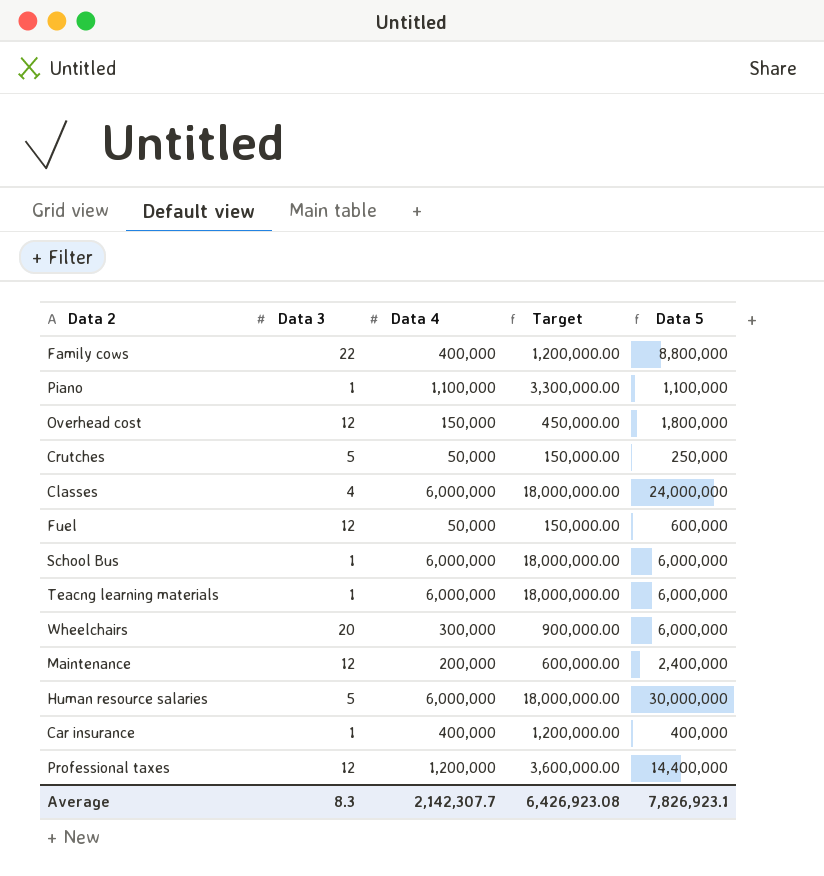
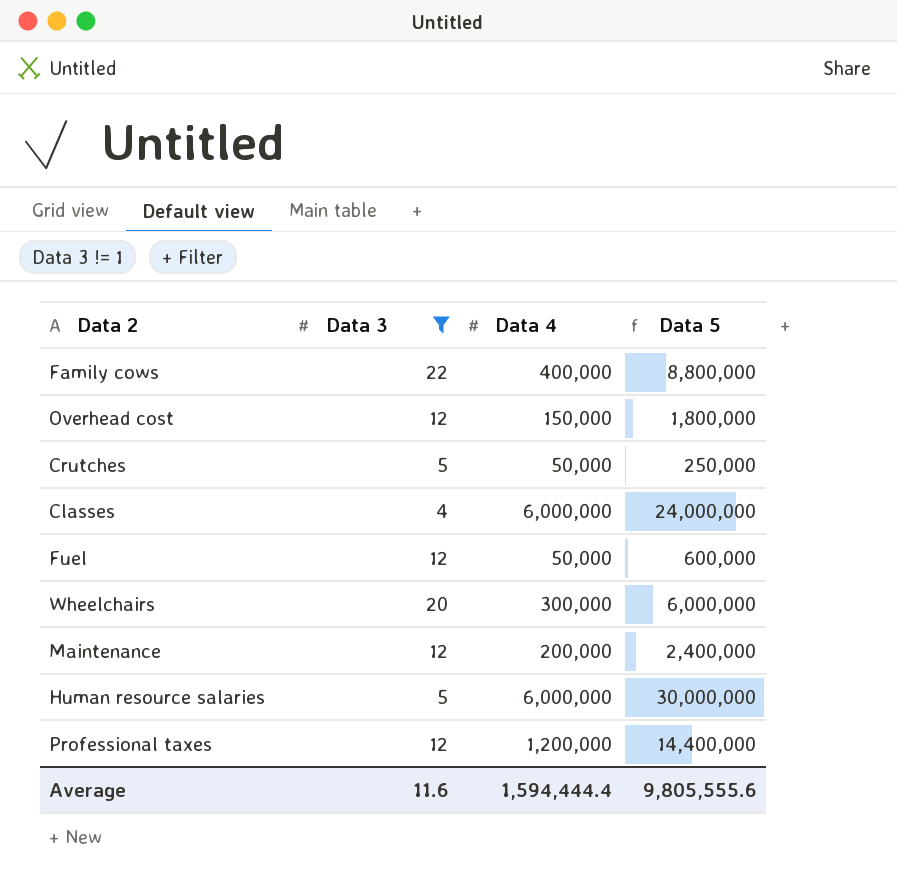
filter: none -> Data 3 != 1
column Target | formula: [Data 4] * 3 -> none
Average | Data 3: 8.3 -> 11.6
Average | Data 4: 2,142,307.7 -> 1,594,444.4
Average | Data 5: 7,826,923.1 -> 9,805,555.6

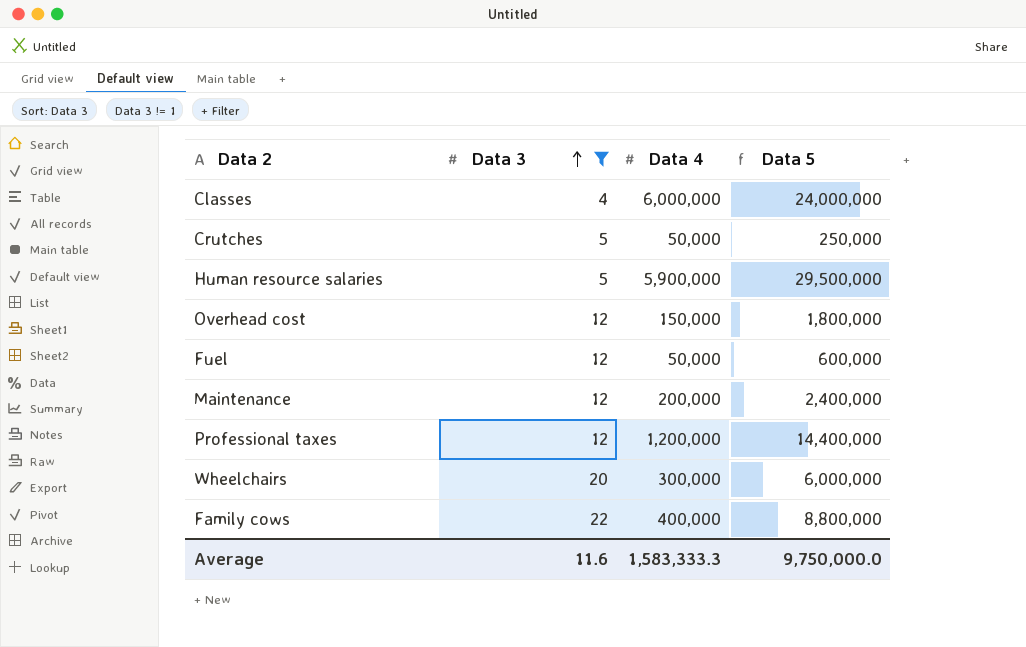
row order: none -> Data 3 ascending
Human resource salaries | Data 4: 6,000,000 -> 5,900,000
Human resource salaries | Data 5: 30,000,000 -> 29,500,000
Average | Data 4: 1,594,444.4 -> 1,583,333.3
Average | Data 5: 9,805,555.6 -> 9,750,000.0

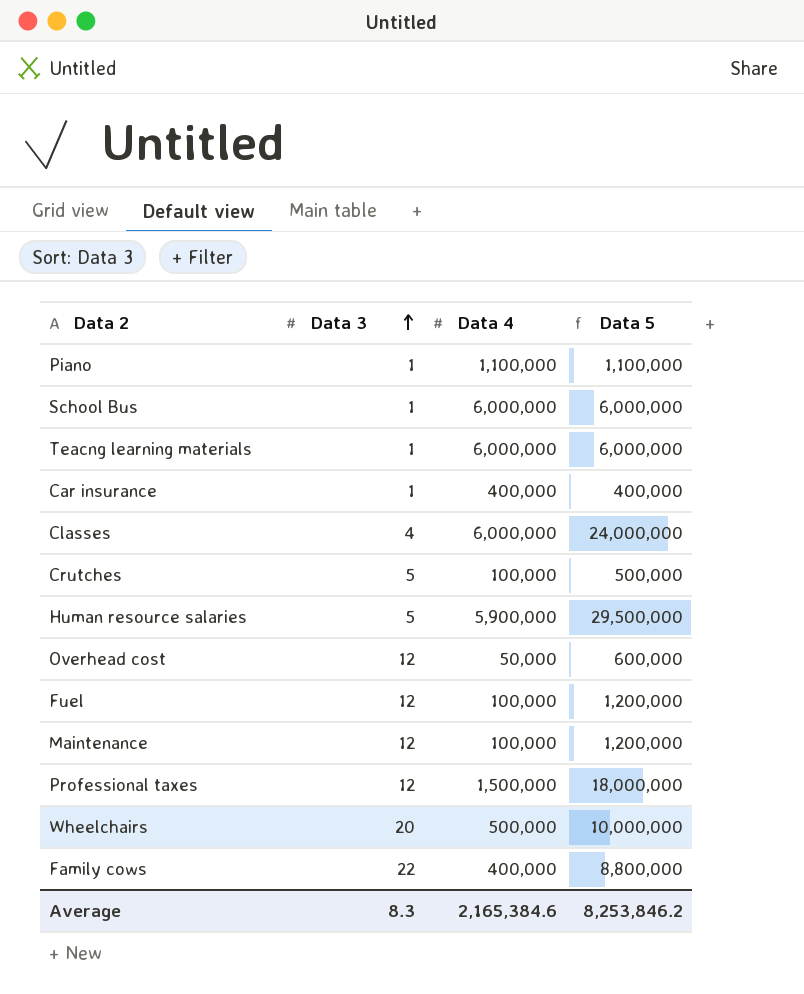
filter: Data 3 != 1 -> none
Crutches | Data 4: 50,000 -> 100,000
Crutches | Data 5: 250,000 -> 500,000
Overhead cost | Data 4: 150,000 -> 50,000
Overhead cost | Data 5: 1,800,000 -> 600,000
Fuel | Data 4: 50,000 -> 100,000
Fuel | Data 5: 600,000 -> 1,200,000
Maintenance | Data 4: 200,000 -> 100,000
Maintenance | Data 5: 2,400,000 -> 1,200,000
Professional taxes | Data 4: 1,200,000 -> 1,500,000
Professional taxes | Data 5: 14,400,000 -> 18,000,000
Wheelchairs | Data 4: 300,000 -> 500,000
Wheelchairs | Data 5: 6,000,000 -> 10,000,000
Average | Data 3: 11.6 -> 8.3
Average | Data 4: 1,583,333.3 -> 2,165,384.6
Average | Data 5: 9,750,000.0 -> 8,253,846.2

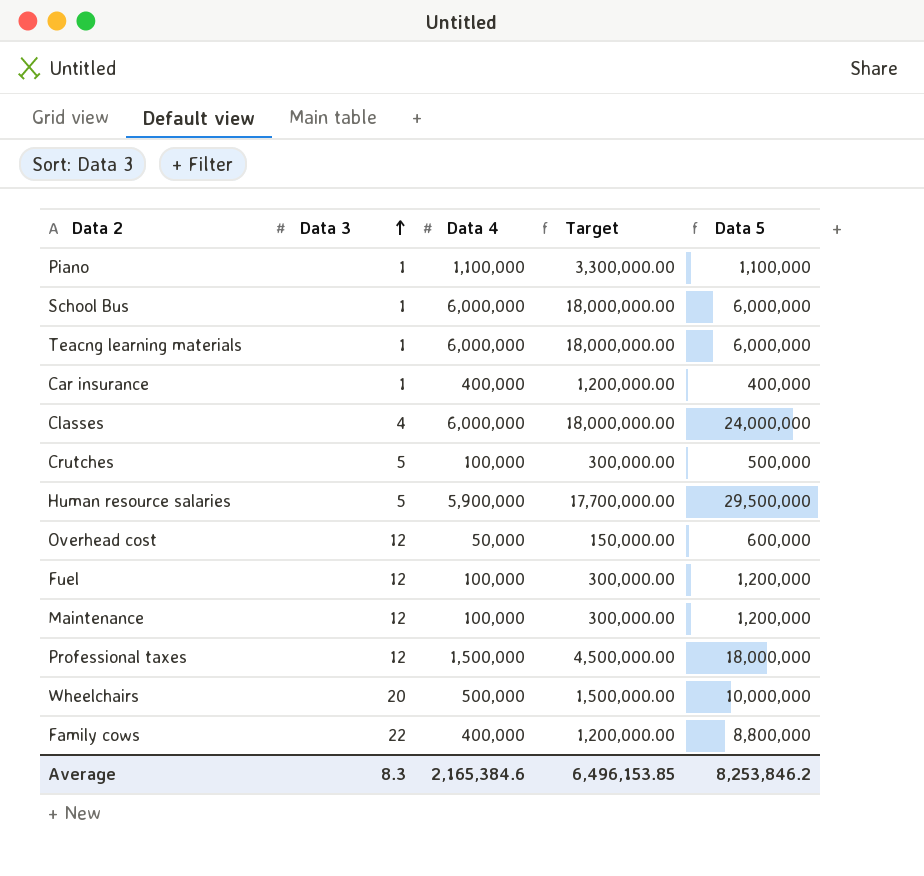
column Target | formula: none -> [Data 4] * 3

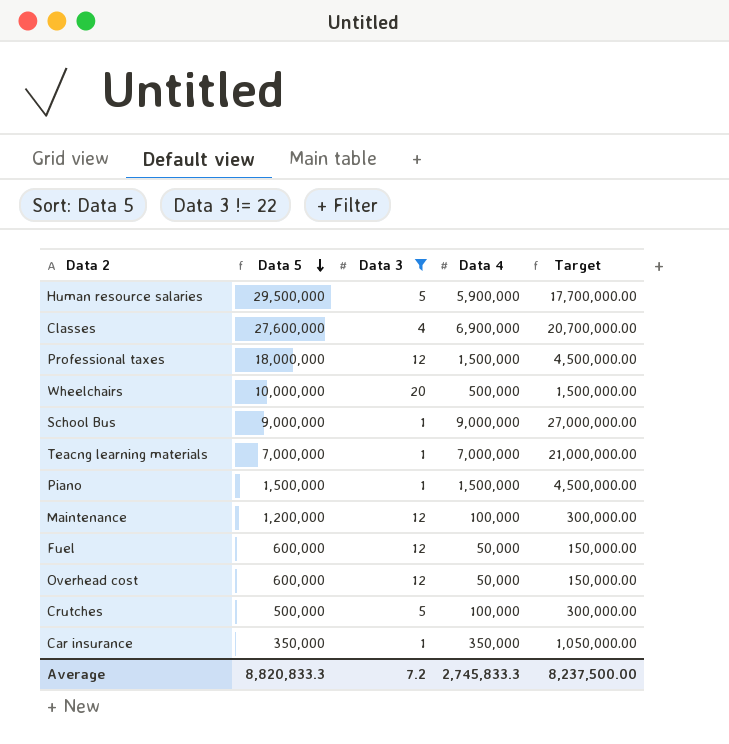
filter: none -> Data 3 != 22
row order: Data 3 ascending -> Data 5 descending
column Data 5 | position: 5 -> 2
Classes | Data 5: 24,000,000 -> 27,600,000
Classes | Data 4: 6,000,000 -> 6,900,000
Classes | Target: 18,000,000.00 -> 20,700,000.00
School Bus | Data 5: 6,000,000 -> 9,000,000
School Bus | Data 4: 6,000,000 -> 9,000,000
School Bus | Target: 18,000,000.00 -> 27,000,000.00
Teacng learning materials | Data 5: 6,000,000 -> 7,000,000
Teacng learning materials | Data 4: 6,000,000 -> 7,000,000
Teacng learning materials | Target: 18,000,000.00 -> 21,000,000.00
Piano | Data 5: 1,100,000 -> 1,500,000
Piano | Data 4: 1,100,000 -> 1,500,000
Piano | Target: 3,300,000.00 -> 4,500,000.00
Fuel | Data 5: 1,200,000 -> 600,000
Fuel | Data 4: 100,000 -> 50,000
Fuel | Target: 300,000.00 -> 150,000.00
Car insurance | Data 5: 400,000 -> 350,000
Car insurance | Data 4: 400,000 -> 350,000
Car insurance | Target: 1,200,000.00 -> 1,050,000.00
Average | Data 5: 8,253,846.2 -> 8,820,833.3
Average | Data 3: 8.3 -> 7.2
Average | Data 4: 2,165,384.6 -> 2,745,833.3
Average | Target: 6,496,153.85 -> 8,237,500.00

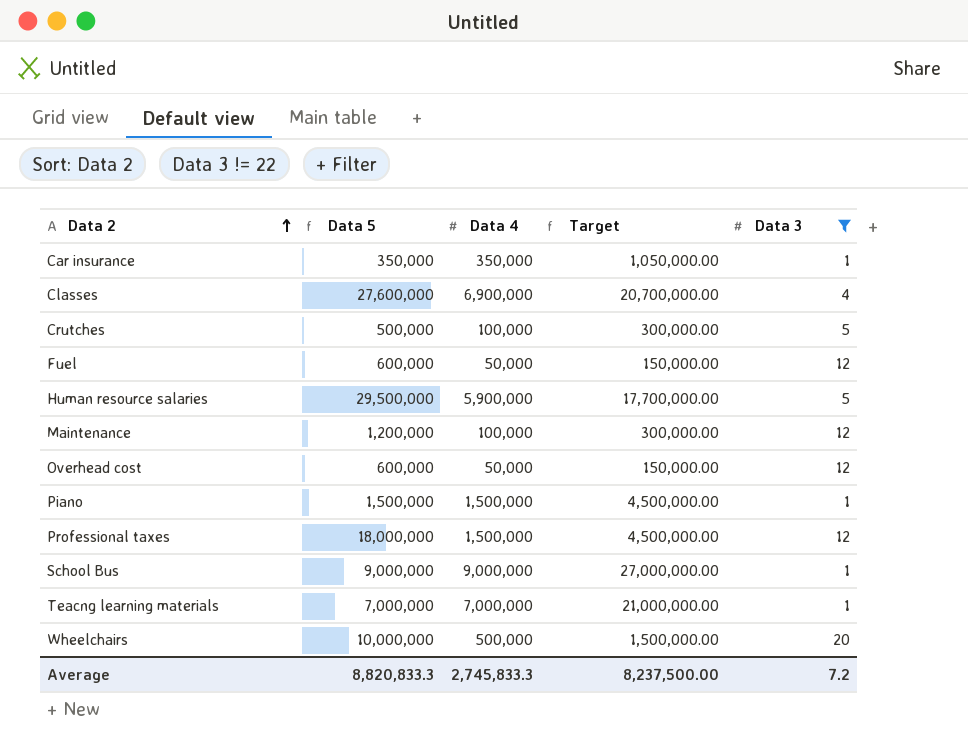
row order: Data 5 descending -> Data 2 ascending
column Data 3 | position: 3 -> 5

